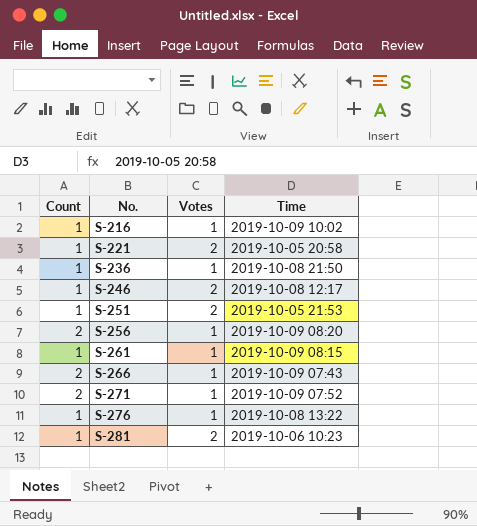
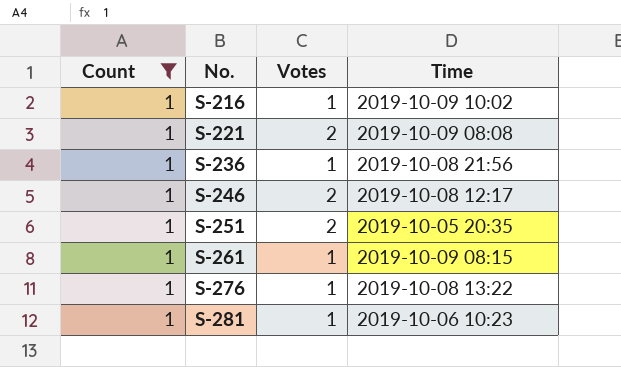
filter: none -> Count = 1
S-221 | Time: 2019-10-05 20:58 -> 2019-10-09 08:08
S-236 | Time: 2019-10-08 21:50 -> 2019-10-08 21:56
S-251 | Time: 2019-10-05 21:53 -> 2019-10-05 20:35
S-281 | Votes: 2 -> 1

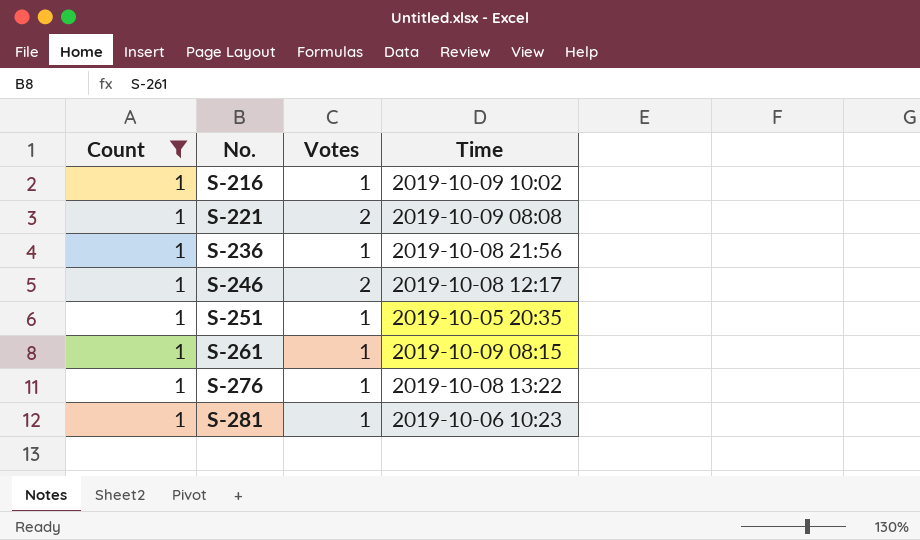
S-251 | Votes: 2 -> 1

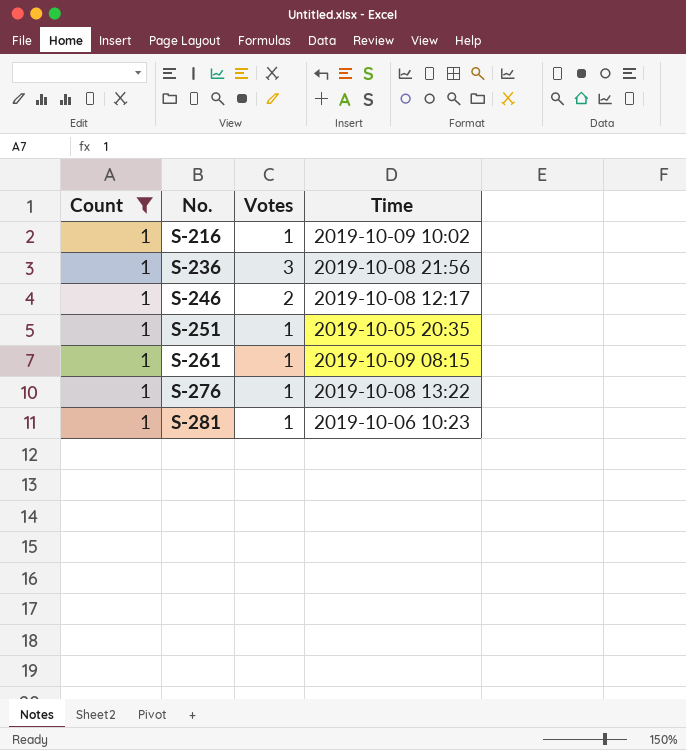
row S-221: 1 | 2 | 2019-10-09 08:08 -> none
S-236 | Votes: 1 -> 3

